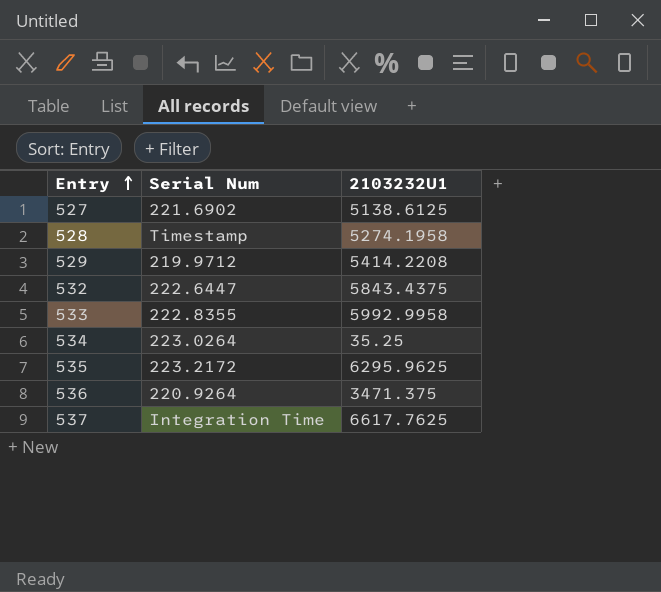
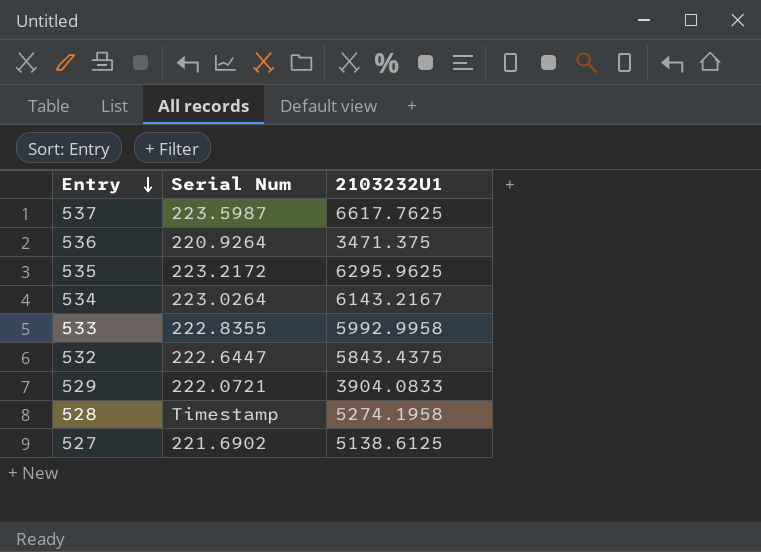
row order: Entry ascending -> Entry descending
537 | Serial Num: Integration Time -> 223.5987
534 | 2103232U1: 35.25 -> 6143.2167
529 | Serial Num: 219.9712 -> 222.0721
529 | 2103232U1: 5414.2208 -> 3904.0833

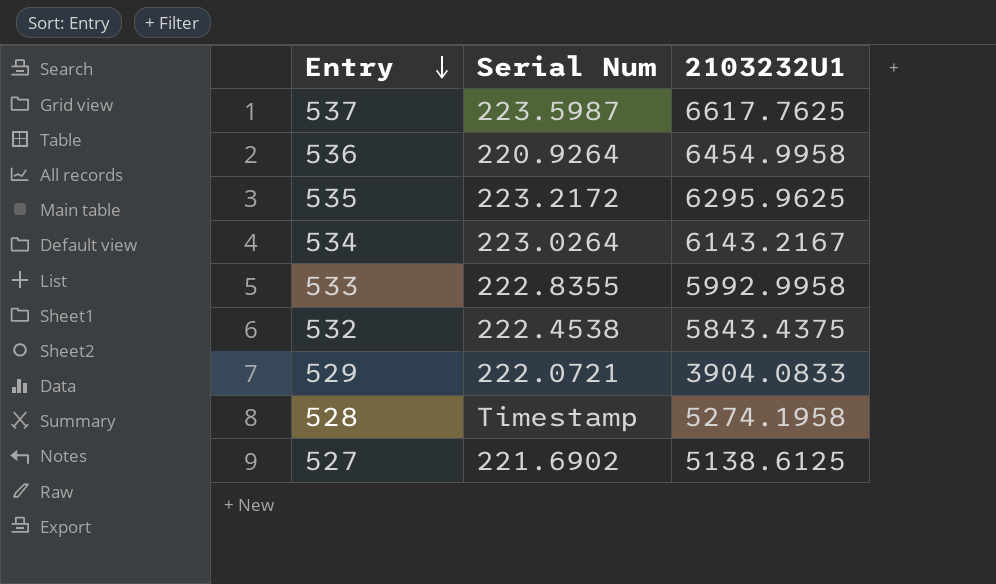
536 | 2103232U1: 3471.375 -> 6454.9958
532 | Serial Num: 222.6447 -> 222.4538

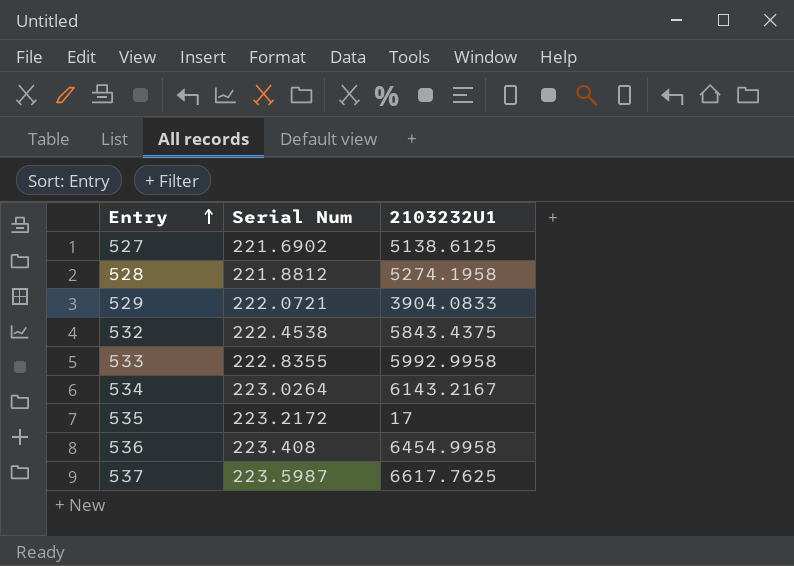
row order: Entry descending -> Entry ascending
528 | Serial Num: Timestamp -> 221.8812
535 | 2103232U1: 6295.9625 -> 17
536 | Serial Num: 220.9264 -> 223.408

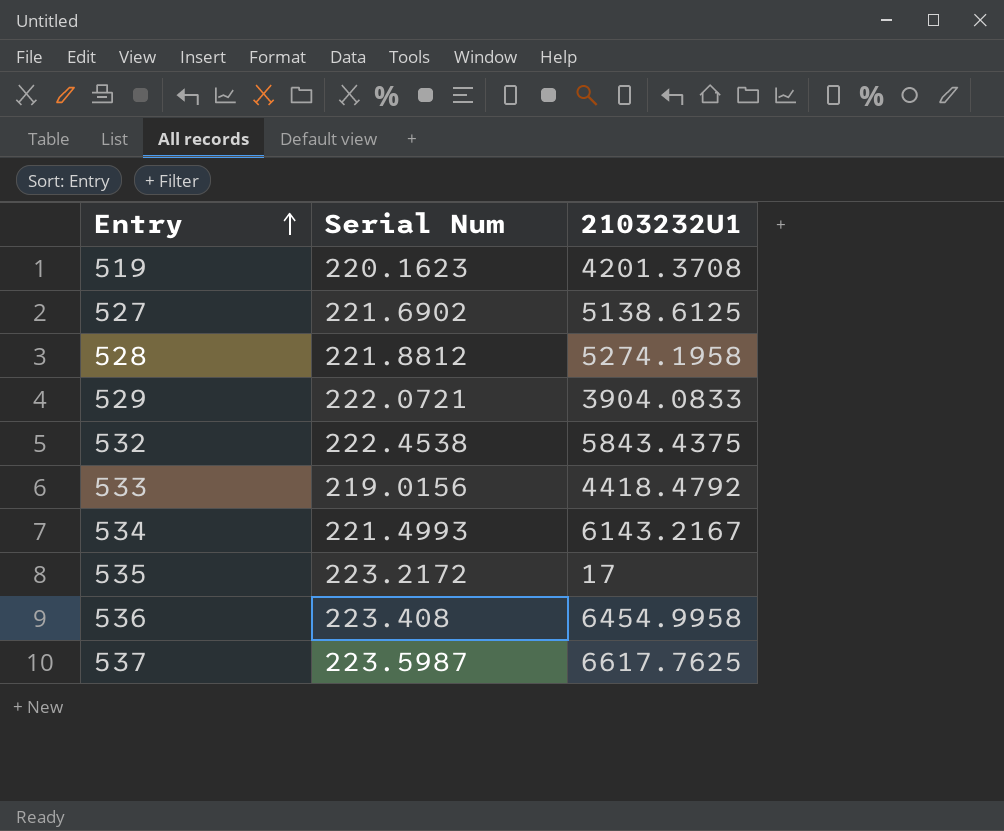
row 519: none -> 220.1623 | 4201.3708
533 | Serial Num: 222.8355 -> 219.0156
533 | 2103232U1: 5992.9958 -> 4418.4792
534 | Serial Num: 223.0264 -> 221.4993

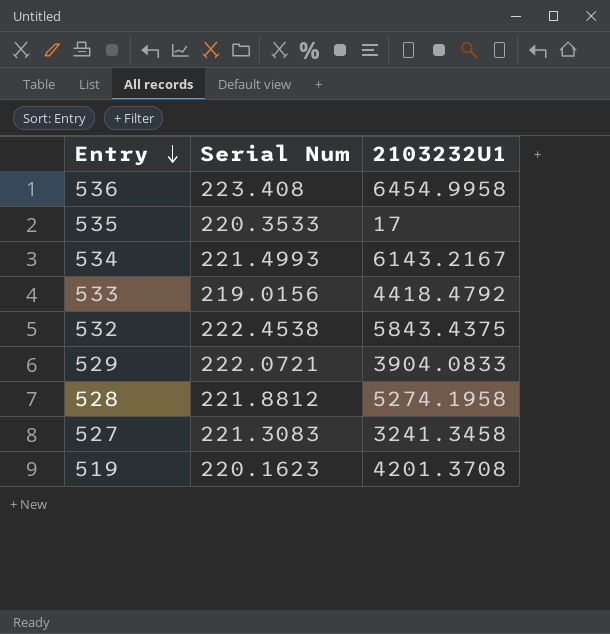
row order: Entry ascending -> Entry descending
row 537: 223.5987 | 6617.7625 -> none
535 | Serial Num: 223.2172 -> 220.3533
527 | Serial Num: 221.6902 -> 221.3083
527 | 2103232U1: 5138.6125 -> 3241.3458

